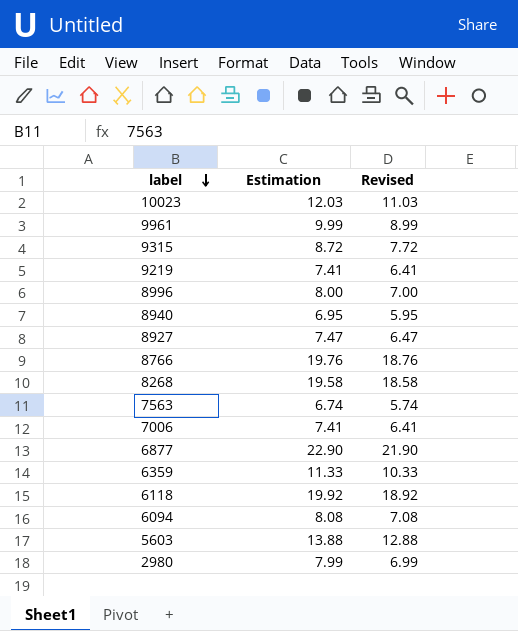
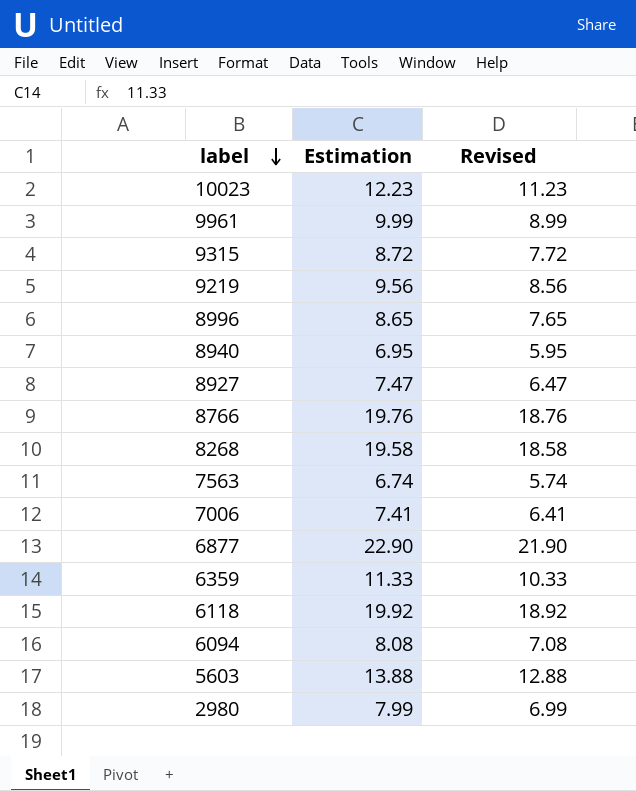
10023 | Estimation: 12.03 -> 12.23
10023 | Revised: 11.03 -> 11.23
9219 | Estimation: 7.41 -> 9.56
9219 | Revised: 6.41 -> 8.56
8996 | Estimation: 8.00 -> 8.65
8996 | Revised: 7.00 -> 7.65

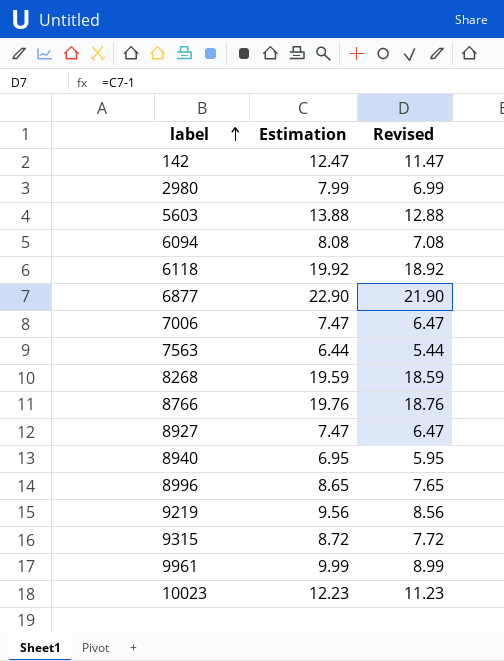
row order: label descending -> label ascending
row 6359: 11.33 | 10.33 -> none
row 142: none -> 12.47 | 11.47
7006 | Estimation: 7.41 -> 7.47
7006 | Revised: 6.41 -> 6.47
7563 | Estimation: 6.74 -> 6.44
7563 | Revised: 5.74 -> 5.44
8268 | Estimation: 19.58 -> 19.59
8268 | Revised: 18.58 -> 18.59

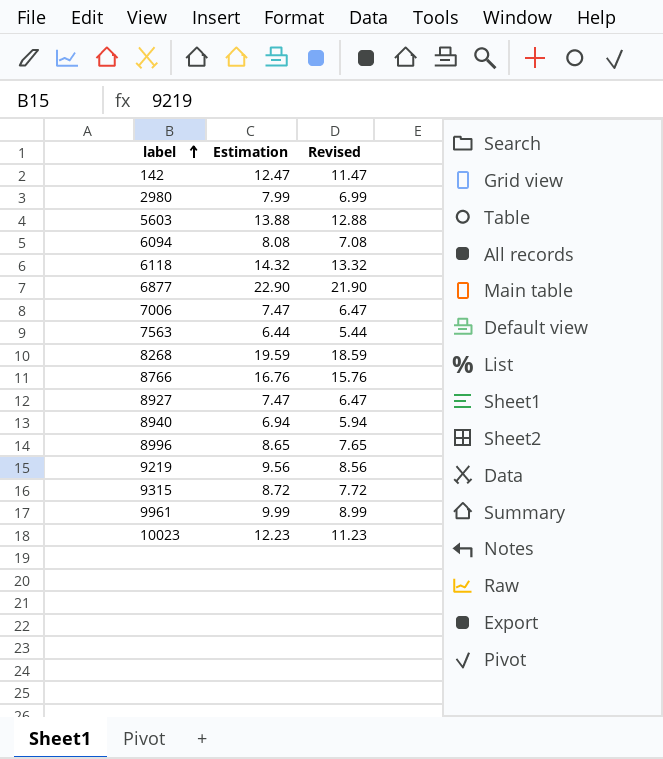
6118 | Estimation: 19.92 -> 14.32
6118 | Revised: 18.92 -> 13.32
8766 | Estimation: 19.76 -> 16.76
8766 | Revised: 18.76 -> 15.76
8940 | Estimation: 6.95 -> 6.94
8940 | Revised: 5.95 -> 5.94

